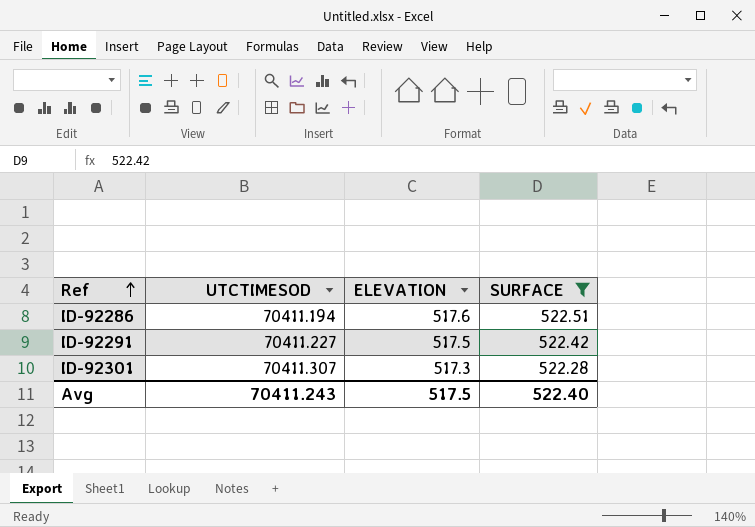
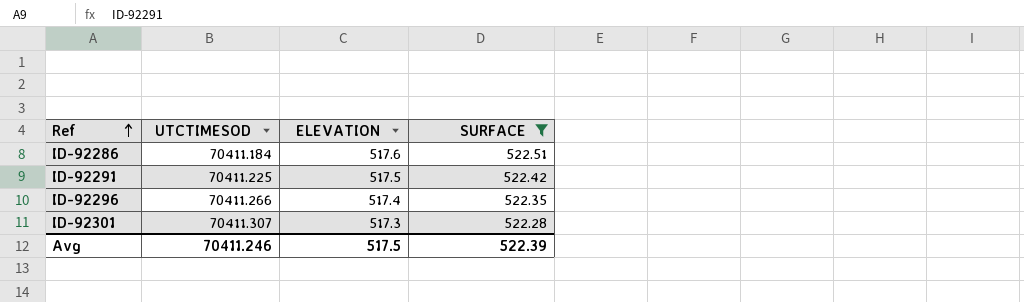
ID-92286 | UTCTIMESOD: 70411.194 -> 70411.184
ID-92291 | UTCTIMESOD: 70411.227 -> 70411.225
row ID-92296: none -> 70411.266 | 517.4 | 522.35
Avg | UTCTIMESOD: 70411.243 -> 70411.246
Avg | SURFACE: 522.40 -> 522.39

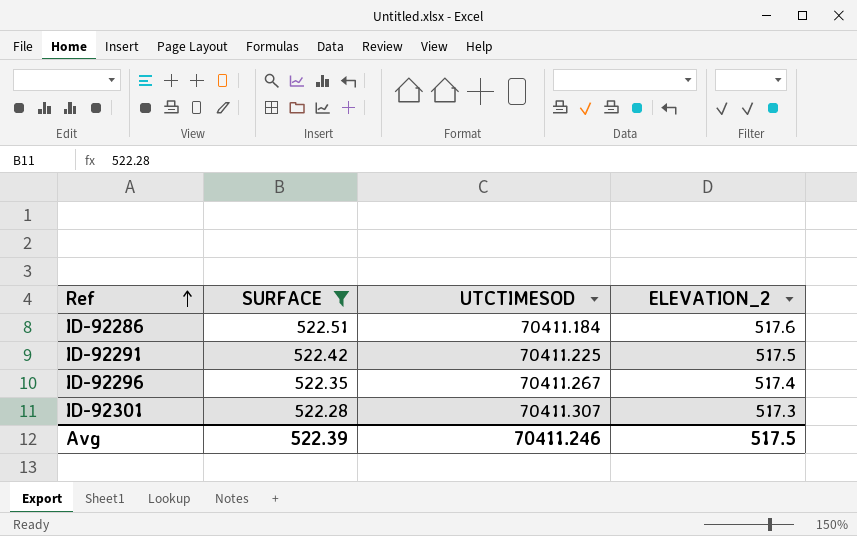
column SURFACE | position: 4 -> 2
column name: ELEVATION -> ELEVATION_2
ID-92296 | UTCTIMESOD: 70411.266 -> 70411.267

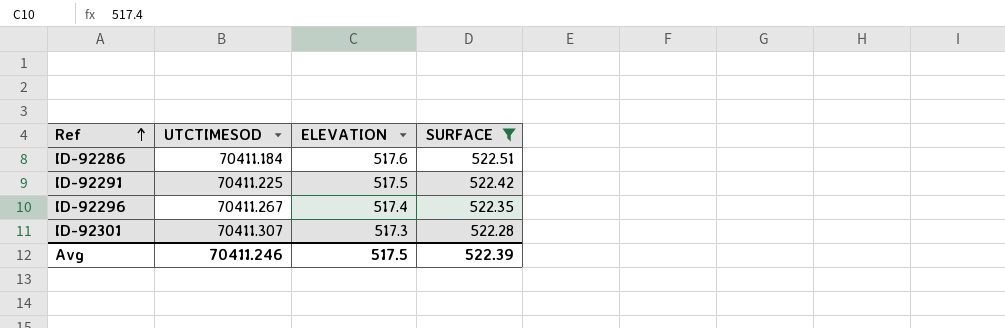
column name: ELEVATION_2 -> ELEVATION
column SURFACE | position: 2 -> 4

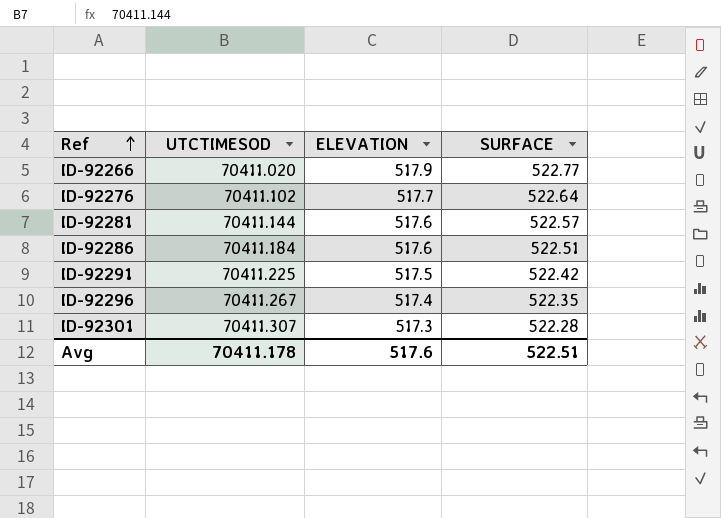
filter: SURFACE <= 522.51 -> none
Avg | UTCTIMESOD: 70411.246 -> 70411.178
Avg | ELEVATION: 517.5 -> 517.6
Avg | SURFACE: 522.39 -> 522.51

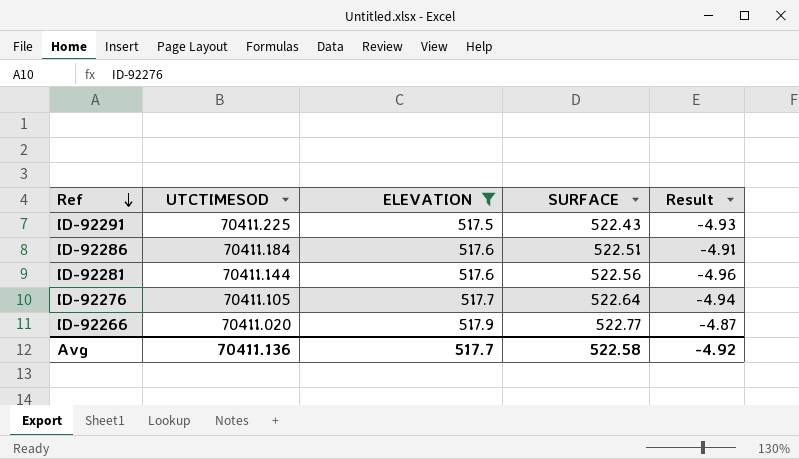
filter: none -> ELEVATION >= 517.5
row order: Ref ascending -> Ref descending
column Result | formula: none -> [ELEVATION] - [SURFACE]
ID-92291 | SURFACE: 522.42 -> 522.43
ID-92281 | SURFACE: 522.57 -> 522.56
ID-92276 | UTCTIMESOD: 70411.102 -> 70411.105
Avg | UTCTIMESOD: 70411.178 -> 70411.136
Avg | ELEVATION: 517.6 -> 517.7
Avg | SURFACE: 522.51 -> 522.58

